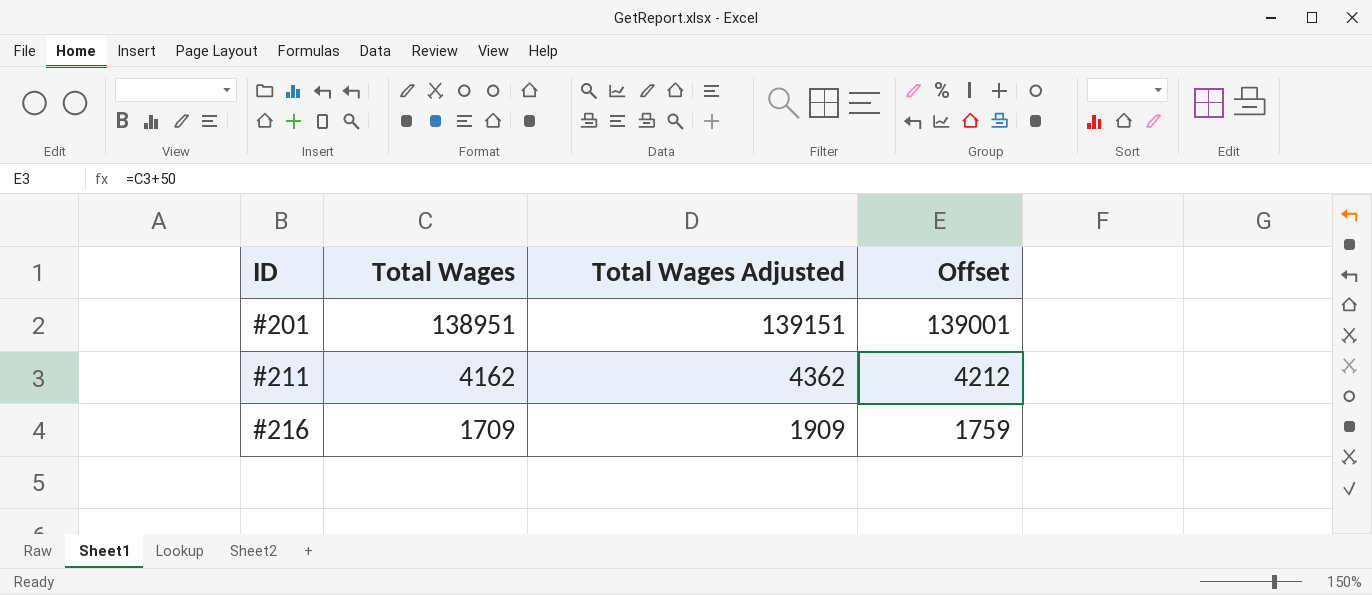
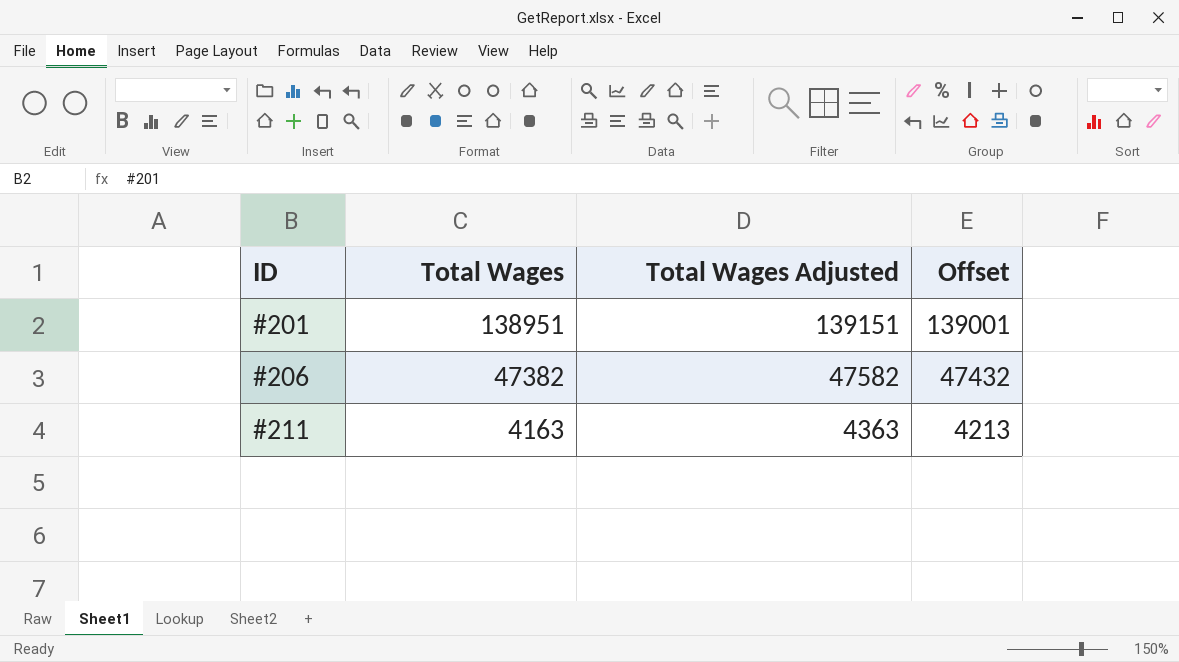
row #216: 1709 | 1909 | 1759 -> none
row #206: none -> 47382 | 47582 | 47432
#211 | Total Wages: 4162 -> 4163
#211 | Total Wages Adjusted: 4362 -> 4363
#211 | Offset: 4212 -> 4213

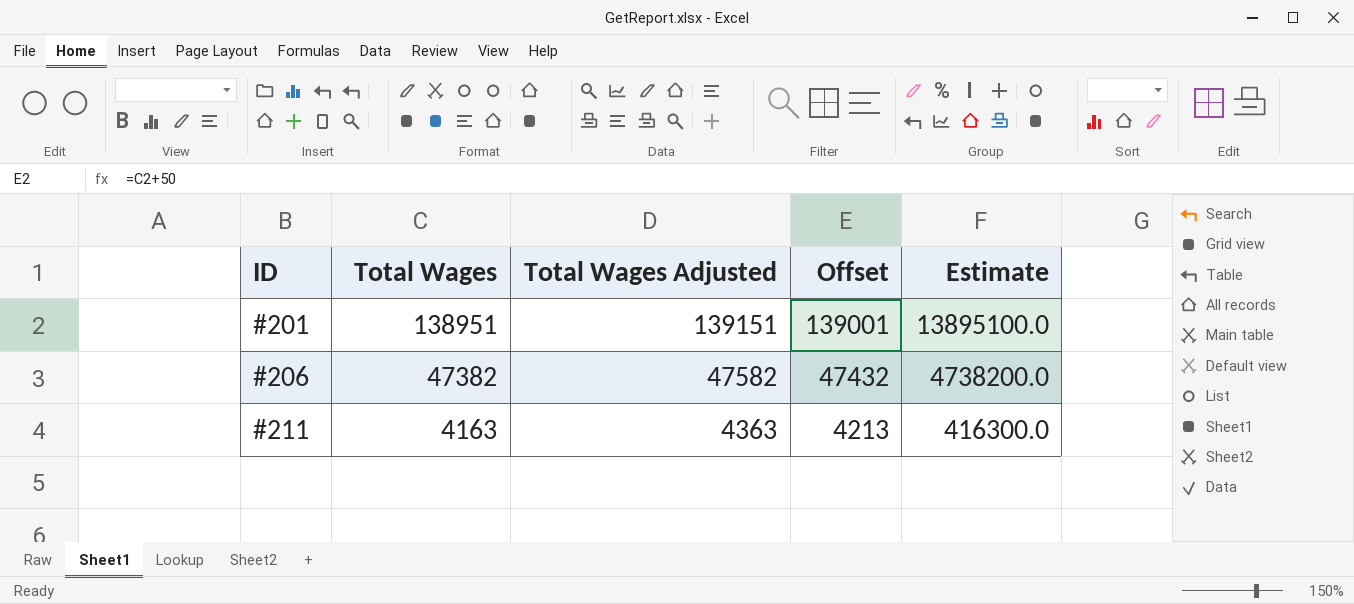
column Estimate | formula: none -> [Total Wages] * 100

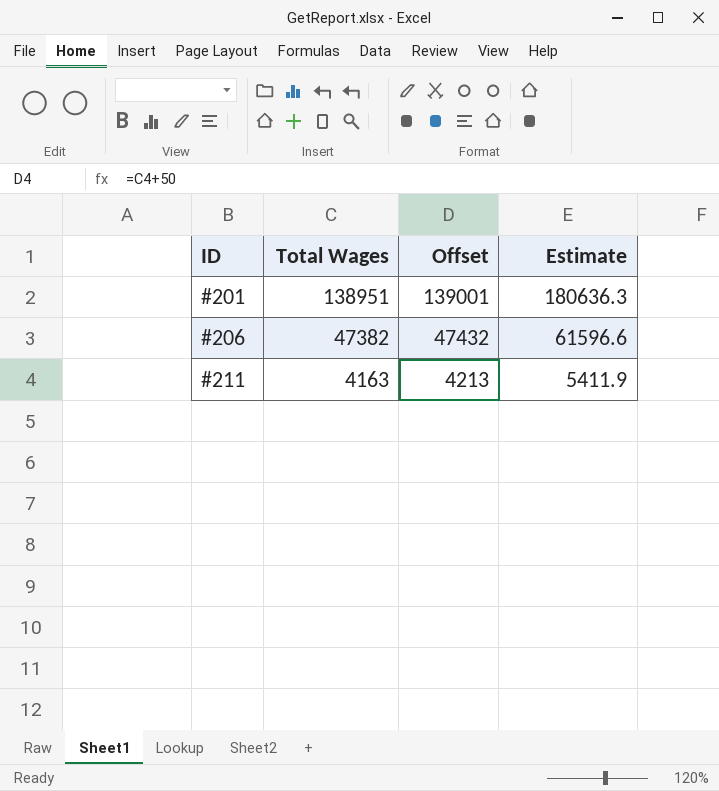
column Total Wages Adjusted | formula: [Total Wages] + 200 -> none
column Estimate | formula: [Total Wages] * 100 -> [Total Wages] * 1.3

